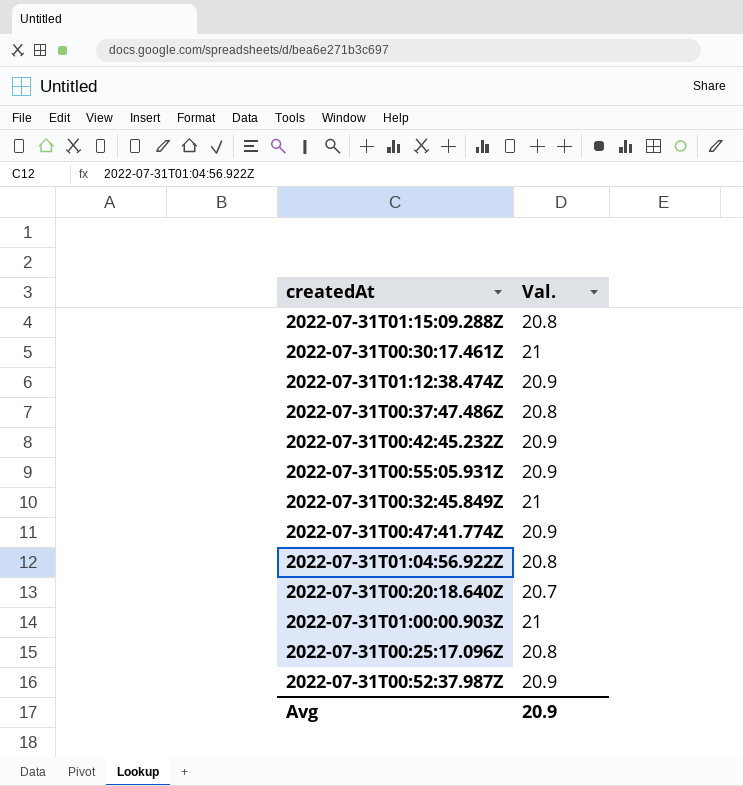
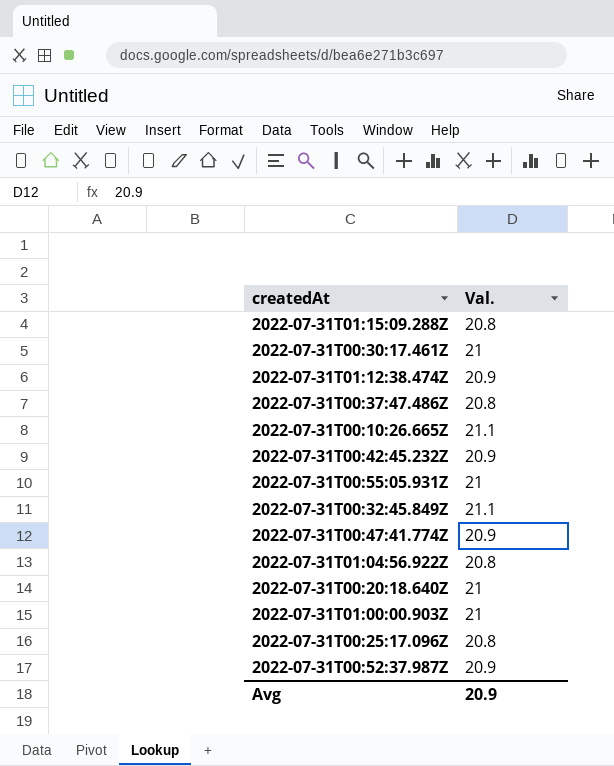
row 2022-07-31T00:10:26.665Z: none -> 21.1
2022-07-31T00:55:05.931Z | Val.: 20.9 -> 21
2022-07-31T00:32:45.849Z | Val.: 21 -> 21.1
2022-07-31T00:20:18.640Z | Val.: 20.7 -> 21

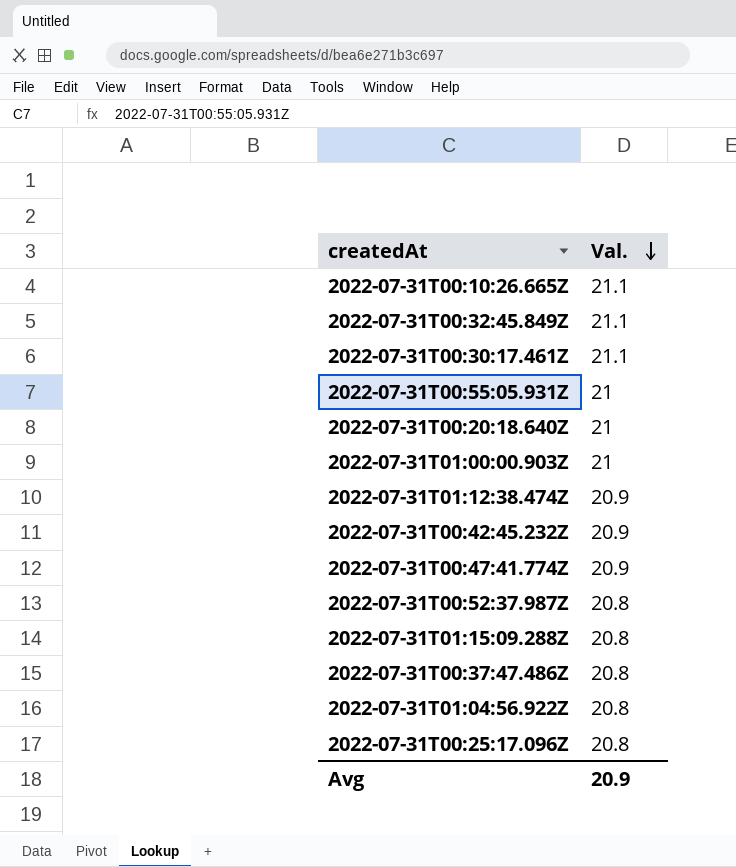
row order: none -> Val. descending
2022-07-31T00:30:17.461Z | Val.: 21 -> 21.1
2022-07-31T00:52:37.987Z | Val.: 20.9 -> 20.8

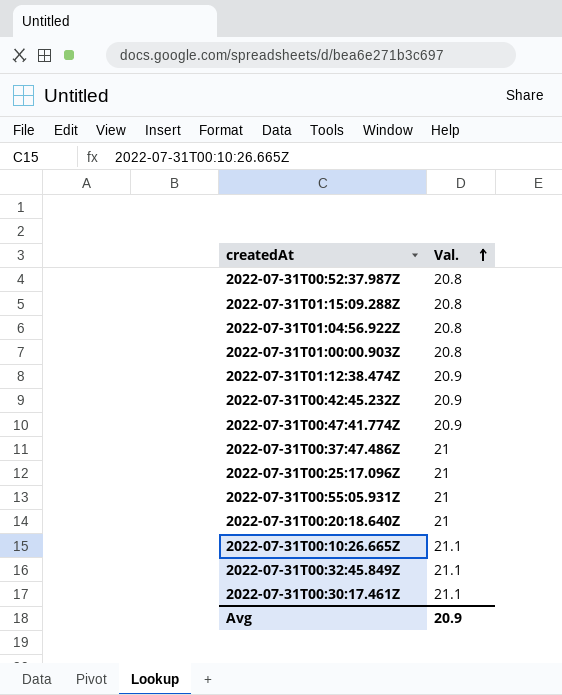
row order: Val. descending -> Val. ascending
2022-07-31T01:00:00.903Z | Val.: 21 -> 20.8
2022-07-31T00:37:47.486Z | Val.: 20.8 -> 21
2022-07-31T00:25:17.096Z | Val.: 20.8 -> 21

